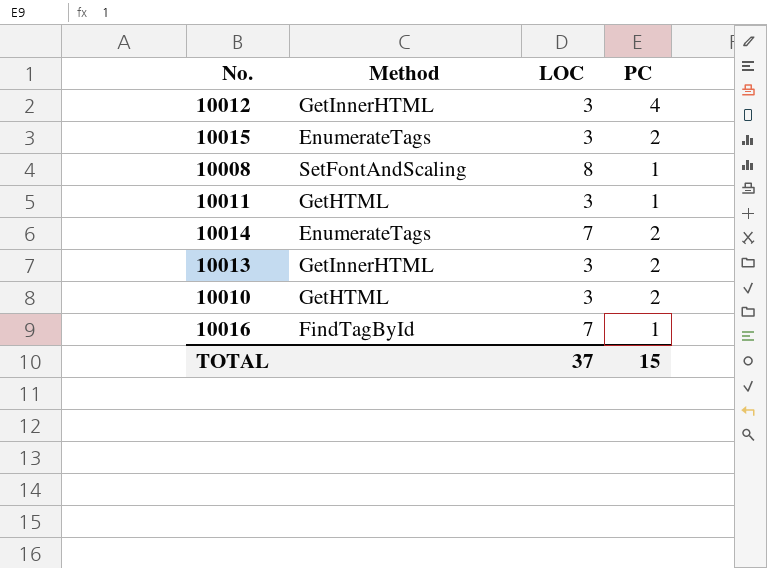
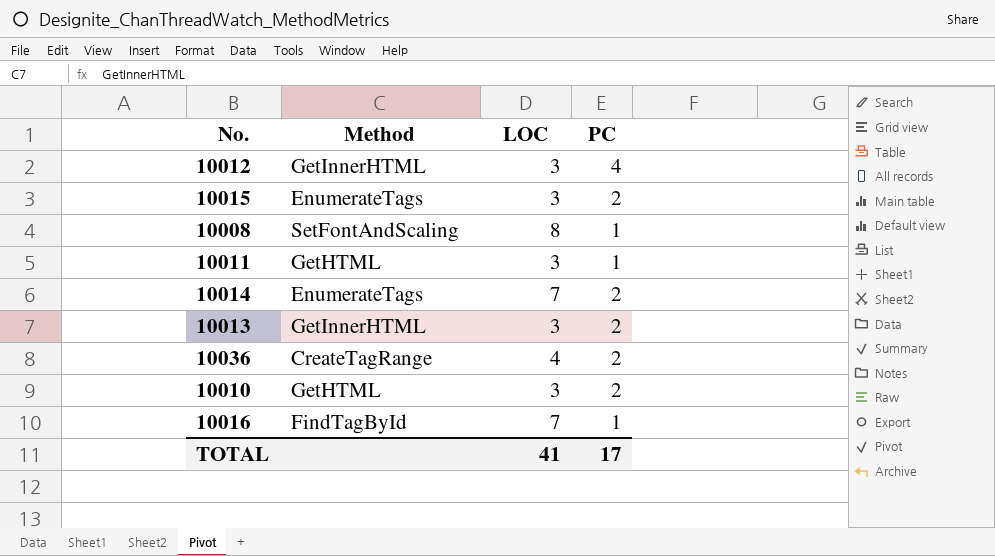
row 10036: none -> CreateTagRange | 4 | 2
TOTAL | LOC: 37 -> 41
TOTAL | PC: 15 -> 17

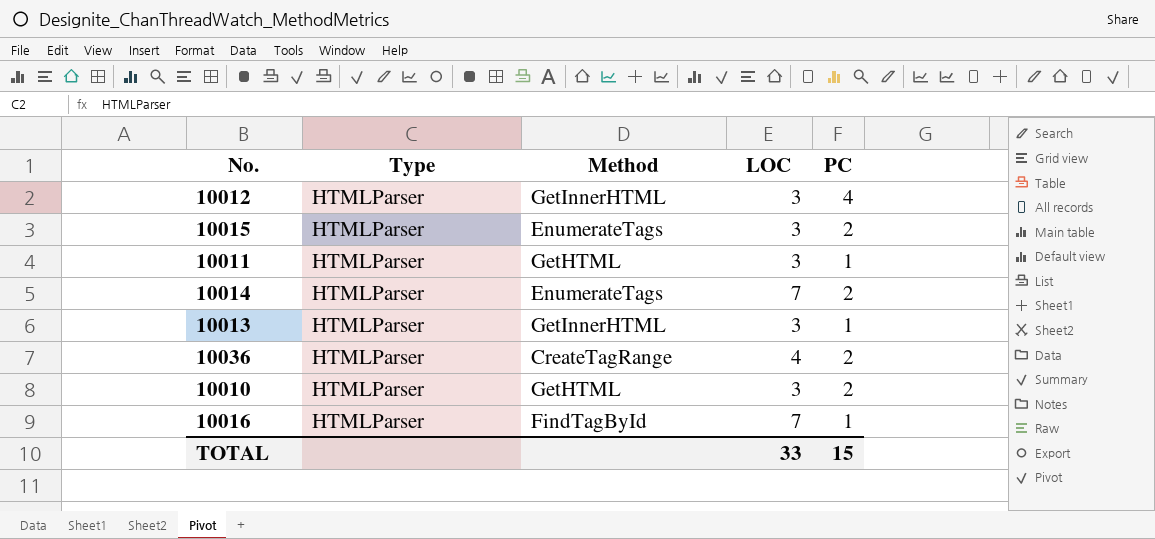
column Type | position: none -> 2
row 10008: SetFontAndScaling | 8 | 1 -> none
10013 | PC: 2 -> 1
TOTAL | LOC: 41 -> 33
TOTAL | PC: 17 -> 15

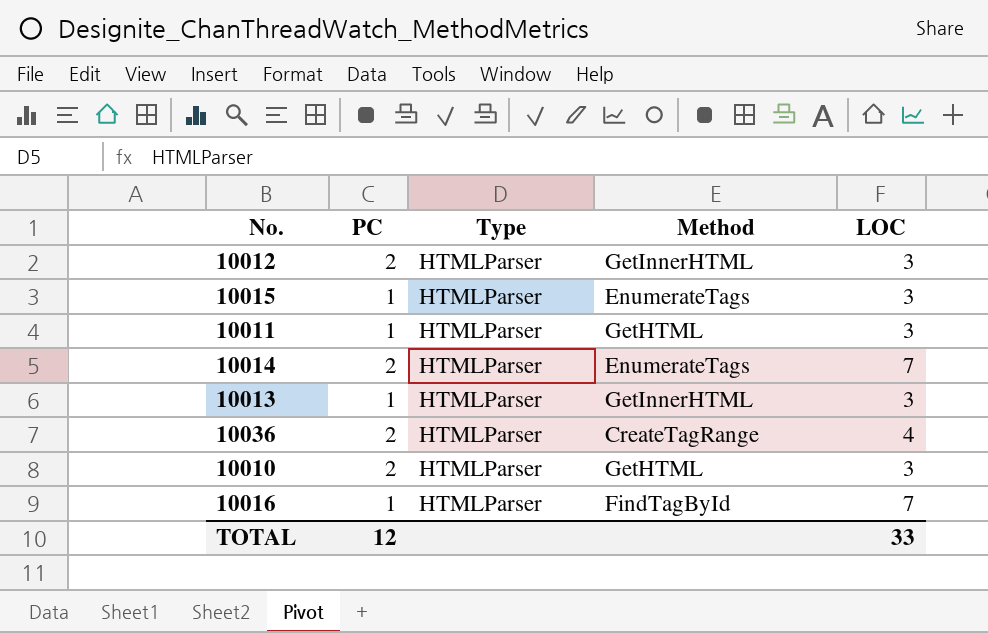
column PC | position: 5 -> 2
10012 | PC: 4 -> 2
10015 | PC: 2 -> 1
TOTAL | PC: 15 -> 12

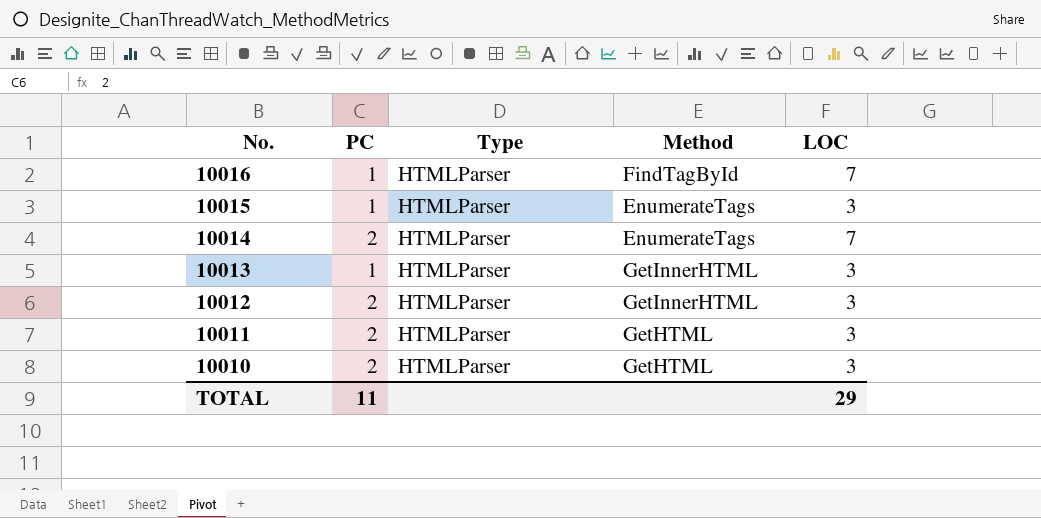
row order: none -> No. descending
row 10036: 2 | HTMLParser | CreateTagRange | 4 -> none
10011 | PC: 1 -> 2
TOTAL | PC: 12 -> 11
TOTAL | LOC: 33 -> 29

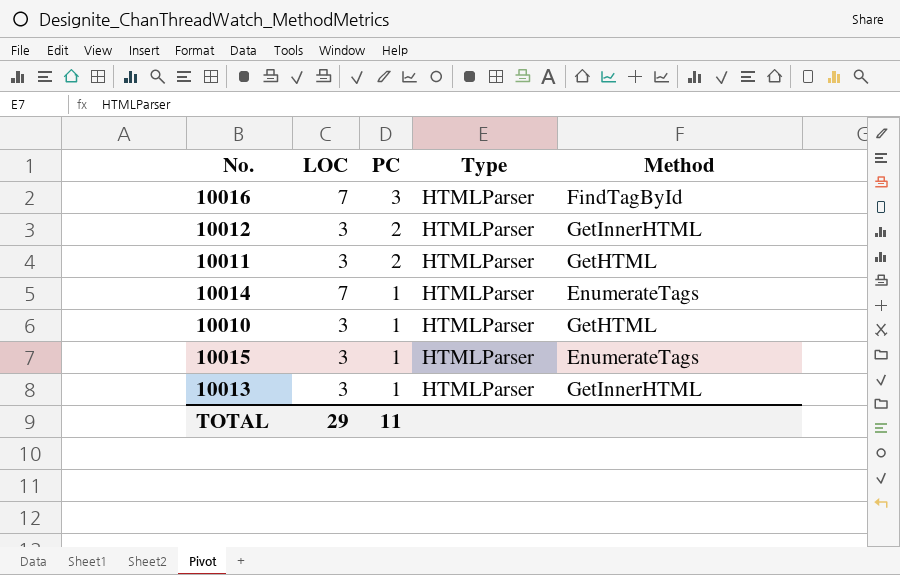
row order: No. descending -> PC descending
column LOC | position: 5 -> 2
10016 | PC: 1 -> 3
10014 | PC: 2 -> 1
10010 | PC: 2 -> 1

